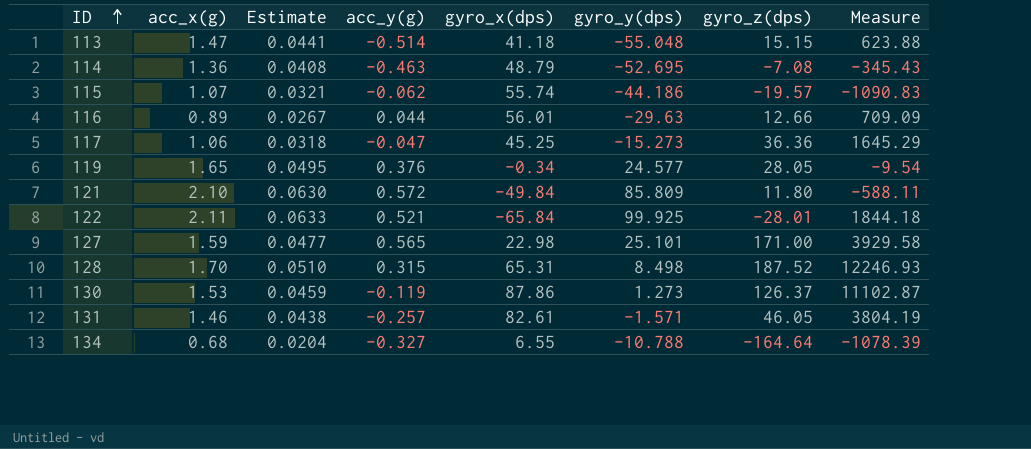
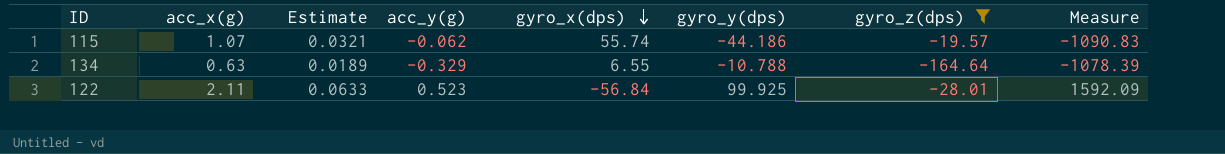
filter: none -> gyro_z(dps) <= -19.57
row order: ID ascending -> gyro_x(dps) descending
134 | acc_x(g): 0.68 -> 0.63
134 | Estimate: 0.0204 -> 0.0189
134 | acc_y(g): -0.327 -> -0.329
122 | acc_y(g): 0.521 -> 0.523
122 | gyro_x(dps): -65.84 -> -56.84
122 | Measure: 1844.18 -> 1592.09

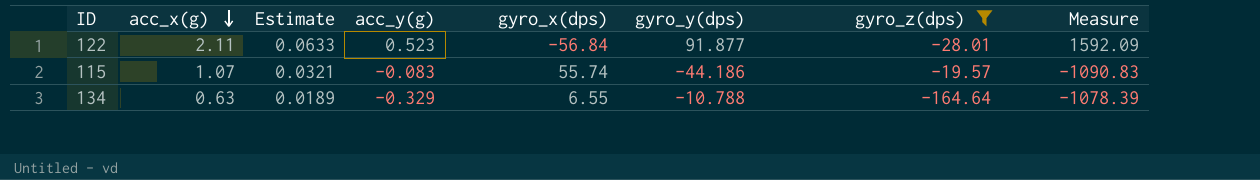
row order: gyro_x(dps) descending -> acc_x(g) descending
122 | gyro_y(dps): 99.925 -> 91.877
115 | acc_y(g): -0.062 -> -0.083

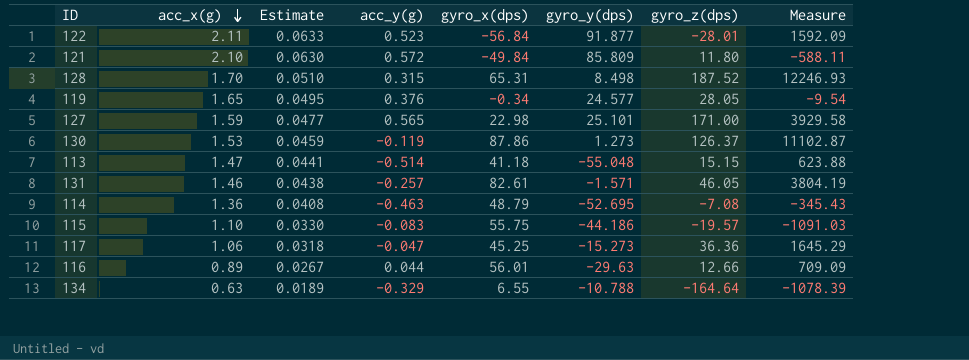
filter: gyro_z(dps) <= -19.57 -> none
115 | acc_x(g): 1.07 -> 1.10
115 | Estimate: 0.0321 -> 0.0330
115 | gyro_x(dps): 55.74 -> 55.75
115 | Measure: -1090.83 -> -1091.03

